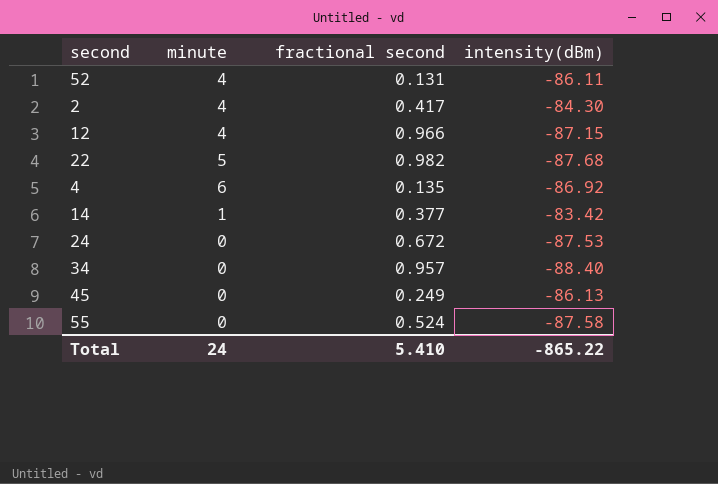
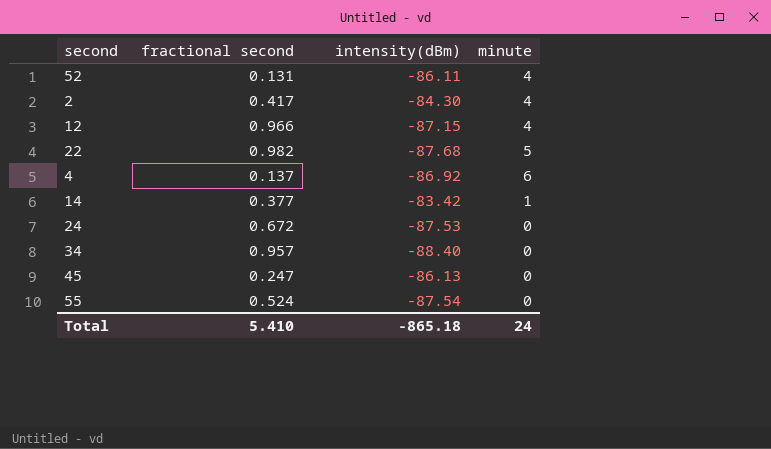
column minute | position: 2 -> 4
4 | fractional second: 0.135 -> 0.137
45 | fractional second: 0.249 -> 0.247
55 | intensity(dBm): -87.58 -> -87.54
Total | intensity(dBm): -865.22 -> -865.18

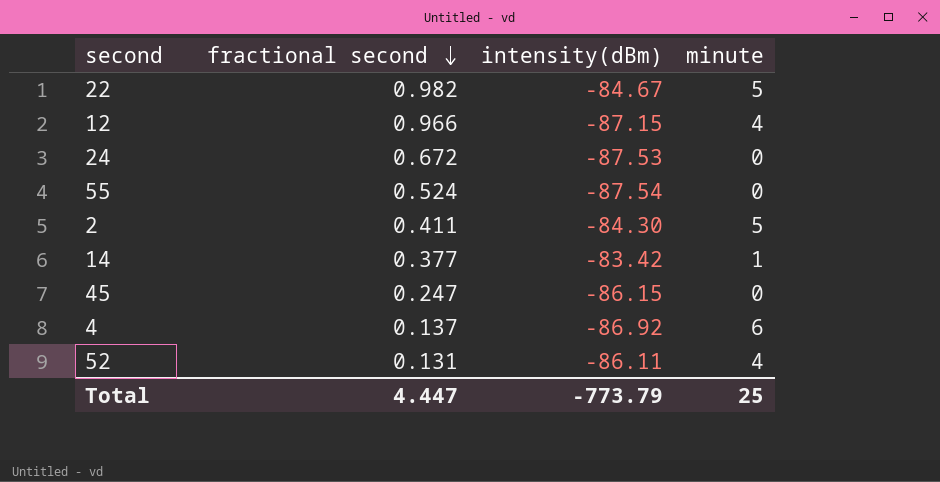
row order: none -> fractional second descending
row 34: 0.957 | -88.40 | 0 -> none
22 | intensity(dBm): -87.68 -> -84.67
2 | fractional second: 0.417 -> 0.411
2 | minute: 4 -> 5
45 | intensity(dBm): -86.13 -> -86.15
Total | fractional second: 5.410 -> 4.447
Total | intensity(dBm): -865.18 -> -773.79
Total | minute: 24 -> 25

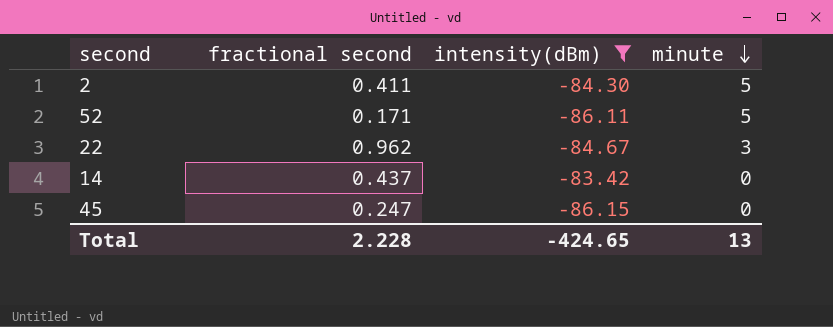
filter: none -> intensity(dBm) >= -86.15
row order: fractional second descending -> minute descending
52 | fractional second: 0.131 -> 0.171
52 | minute: 4 -> 5
22 | fractional second: 0.982 -> 0.962
22 | minute: 5 -> 3
14 | fractional second: 0.377 -> 0.437
14 | minute: 1 -> 0
Total | fractional second: 4.447 -> 2.228
Total | intensity(dBm): -773.79 -> -424.65
Total | minute: 25 -> 13

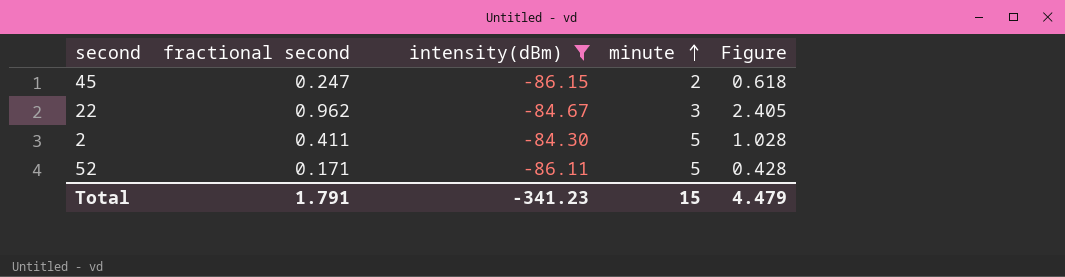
row order: minute descending -> minute ascending
column Figure | formula: none -> [fractional second] * 2.5
row 14: 0.437 | -83.42 | 0 -> none
45 | minute: 0 -> 2
Total | fractional second: 2.228 -> 1.791
Total | intensity(dBm): -424.65 -> -341.23
Total | minute: 13 -> 15

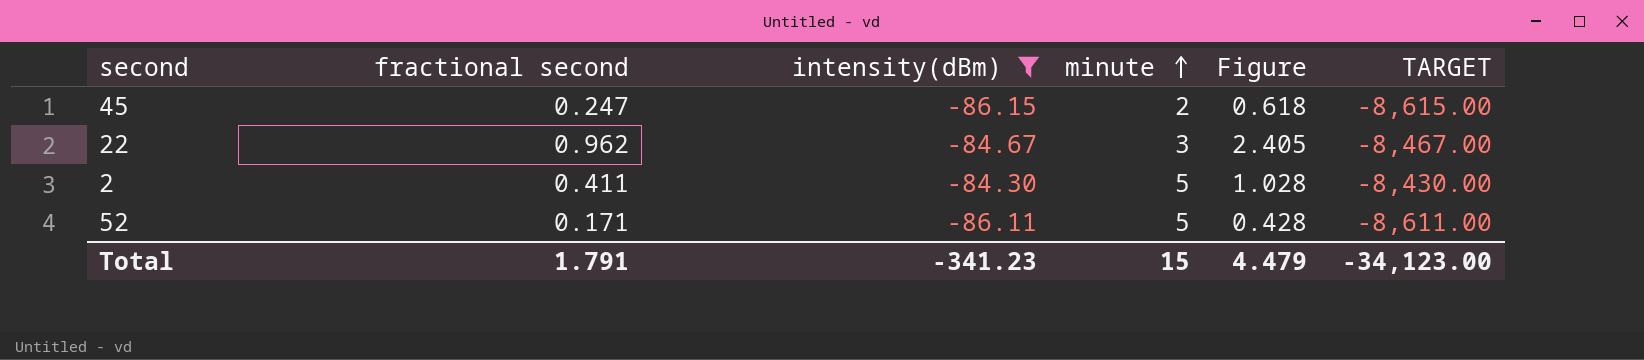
column TARGET | formula: none -> [intensity(dBm)] * 100

